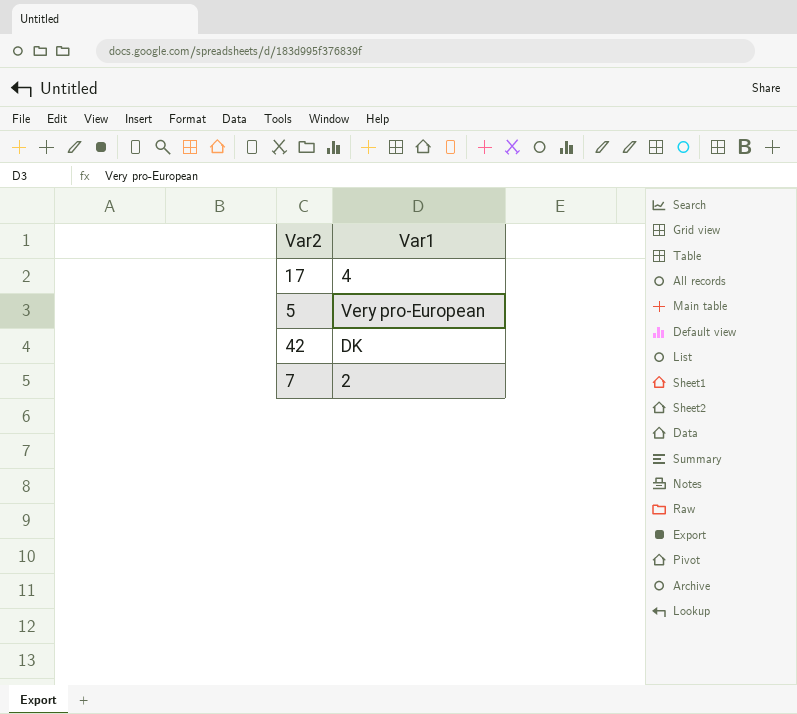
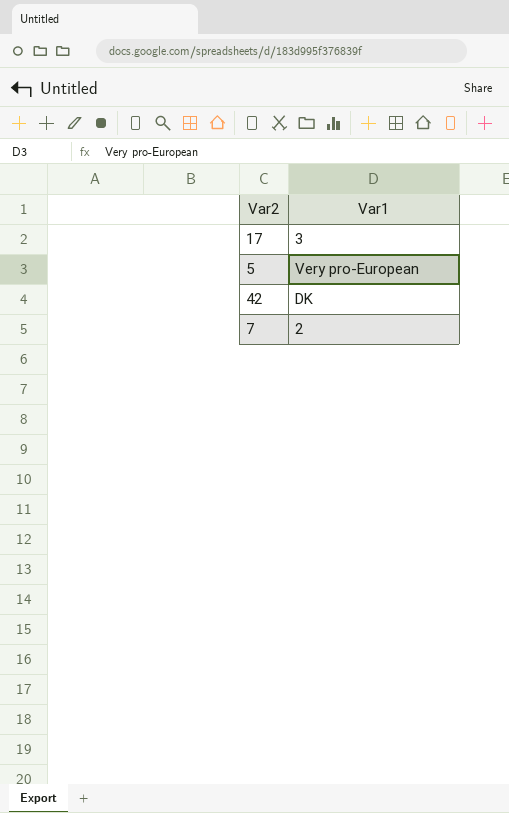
17 | Var1: 4 -> 3

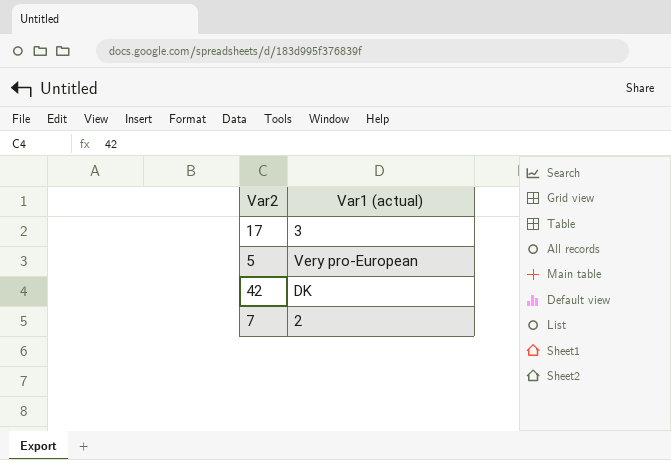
column name: Var1 -> Var1 (actual)

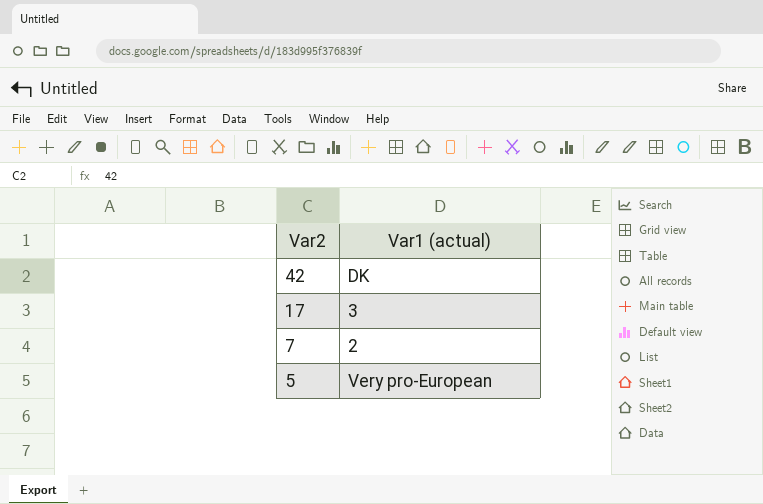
row order: none -> Var2 descending

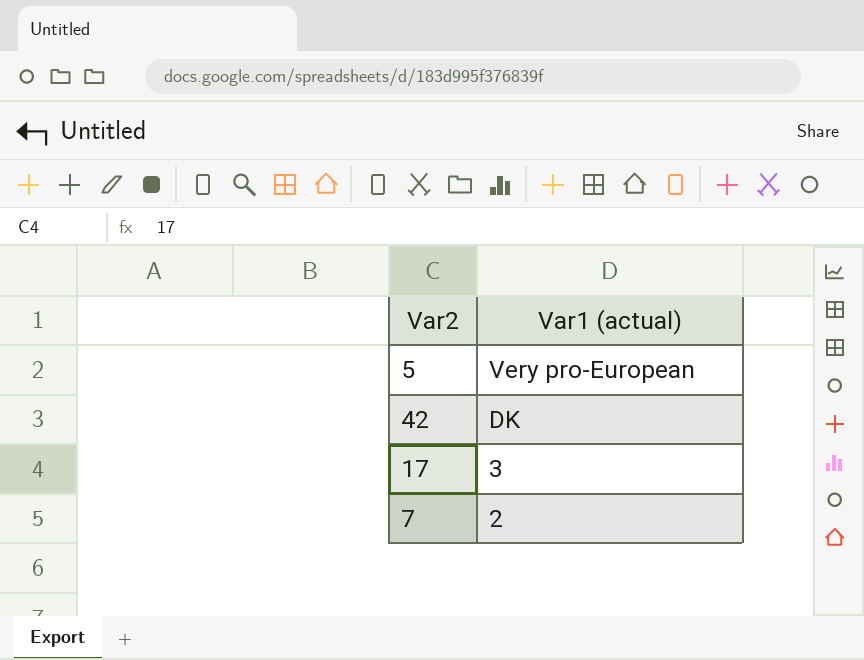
row order: Var2 descending -> Var1 (actual) descending

